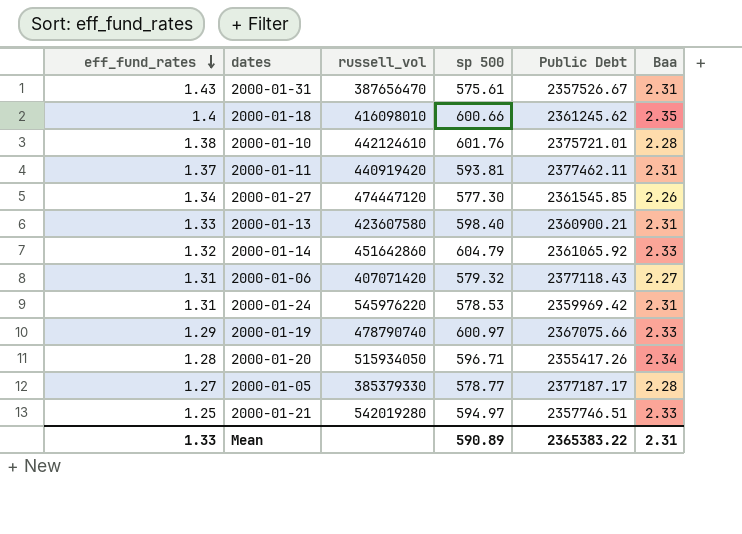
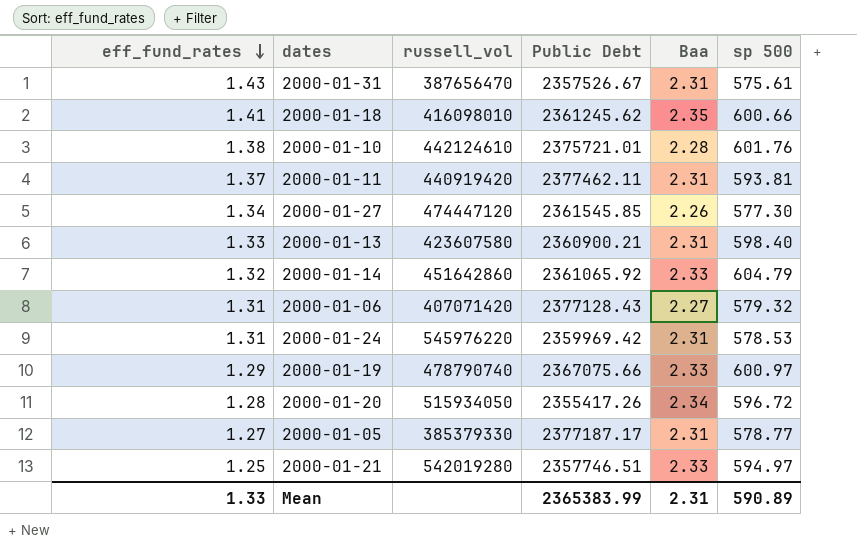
column sp 500 | position: 4 -> 6
2000-01-18 | eff_fund_rates: 1.4 -> 1.41
2000-01-06 | Public Debt: 2377118.43 -> 2377128.43
2000-01-20 | sp 500: 596.71 -> 596.72
2000-01-05 | Baa: 2.28 -> 2.31
Mean | Public Debt: 2365383.22 -> 2365383.99

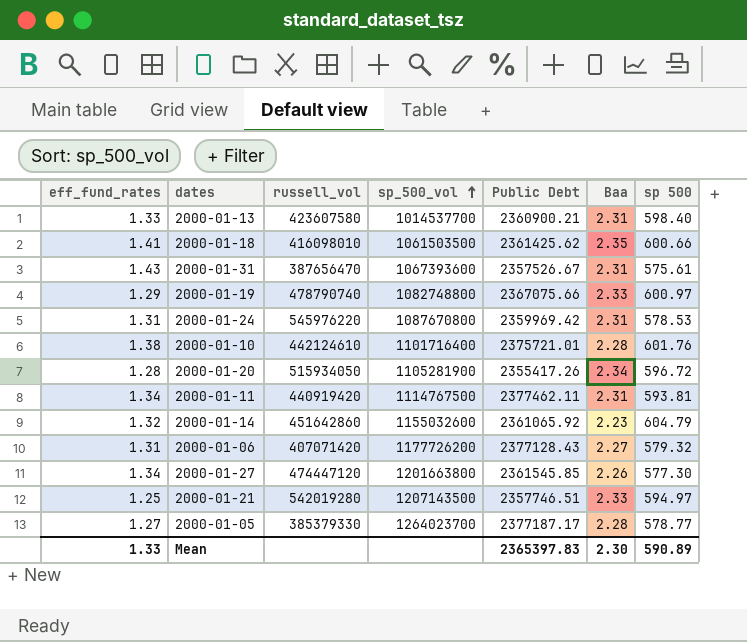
row order: eff_fund_rates descending -> sp_500_vol ascending
column sp_500_vol | position: none -> 4
2000-01-18 | Public Debt: 2361245.62 -> 2361425.62
2000-01-11 | eff_fund_rates: 1.37 -> 1.34
2000-01-14 | Baa: 2.33 -> 2.23
2000-01-05 | Baa: 2.31 -> 2.28
Mean | Public Debt: 2365383.99 -> 2365397.83
Mean | Baa: 2.31 -> 2.30

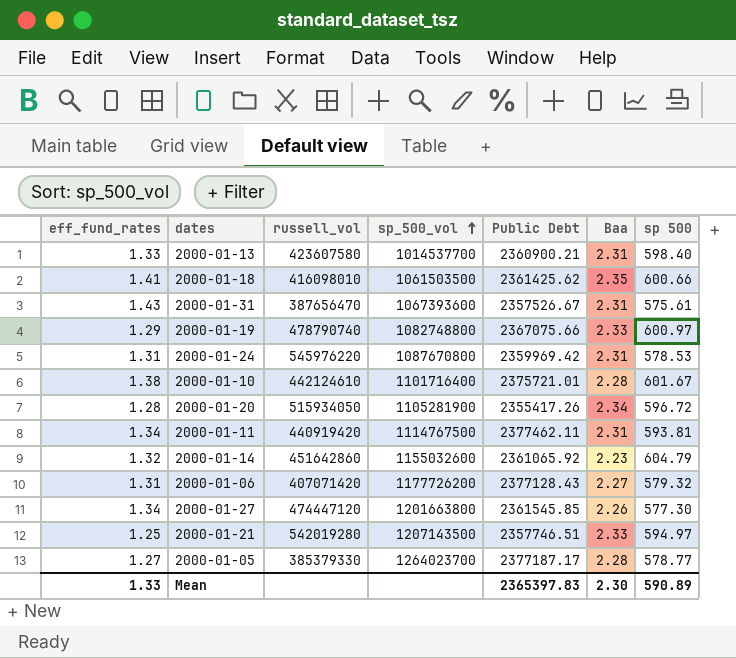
2000-01-10 | sp 500: 601.76 -> 601.67

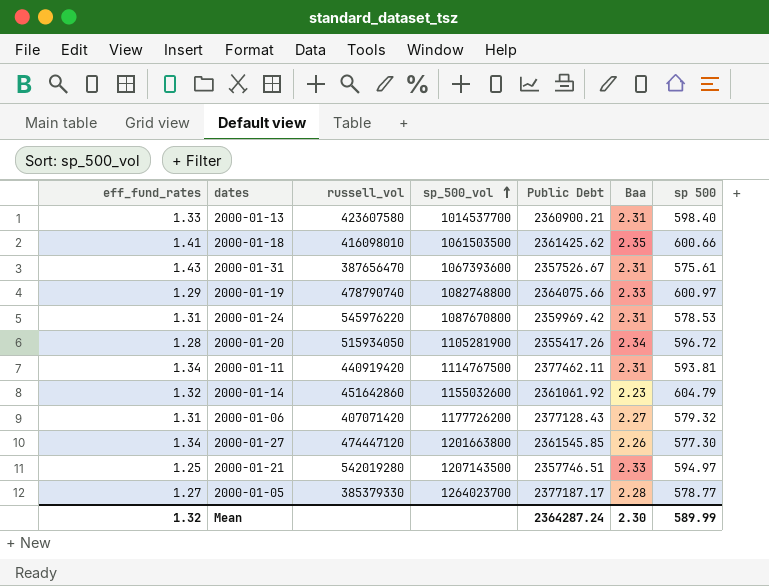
row 2000-01-10: 1.38 | 442124610 | 1101716400 | 2375721.01 | 2.28 | 601.67 -> none
2000-01-19 | Public Debt: 2367075.66 -> 2364075.66
2000-01-14 | Public Debt: 2361065.92 -> 2361061.92
Mean | eff_fund_rates: 1.33 -> 1.32
Mean | Public Debt: 2365397.83 -> 2364287.24
Mean | sp 500: 590.89 -> 589.99

